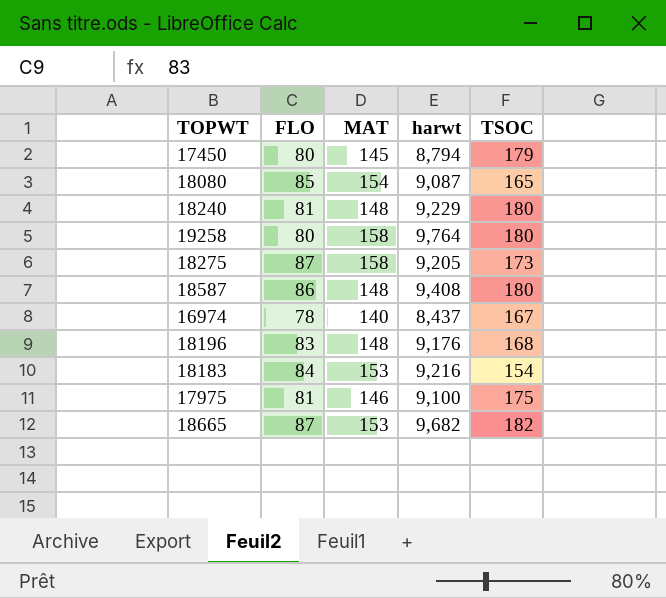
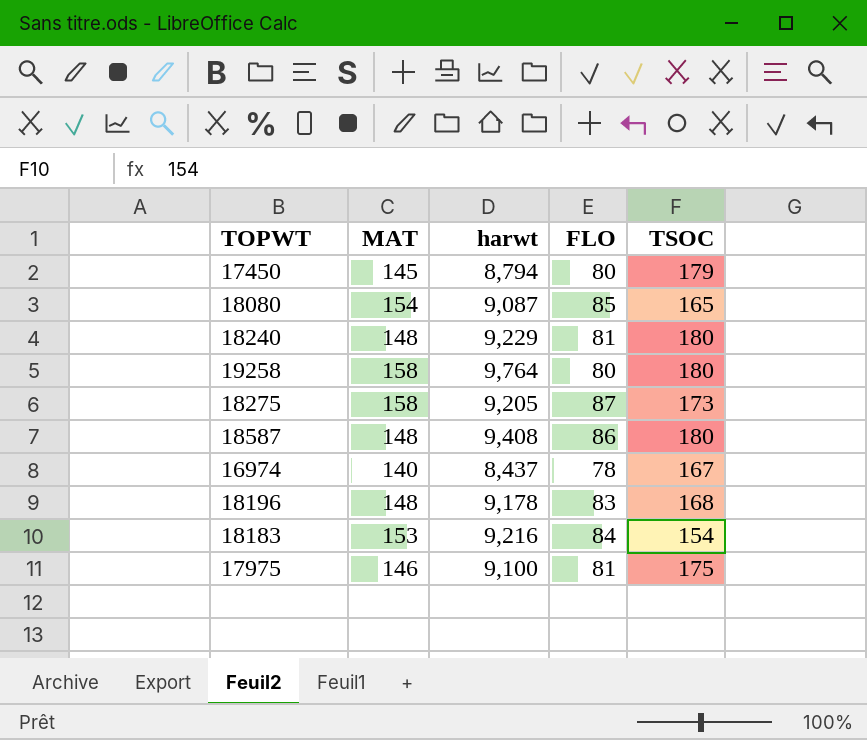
column FLO | position: 2 -> 4
row 18665: 87 | 153 | 9,682 | 182 -> none
18196 | harwt: 9,176 -> 9,178

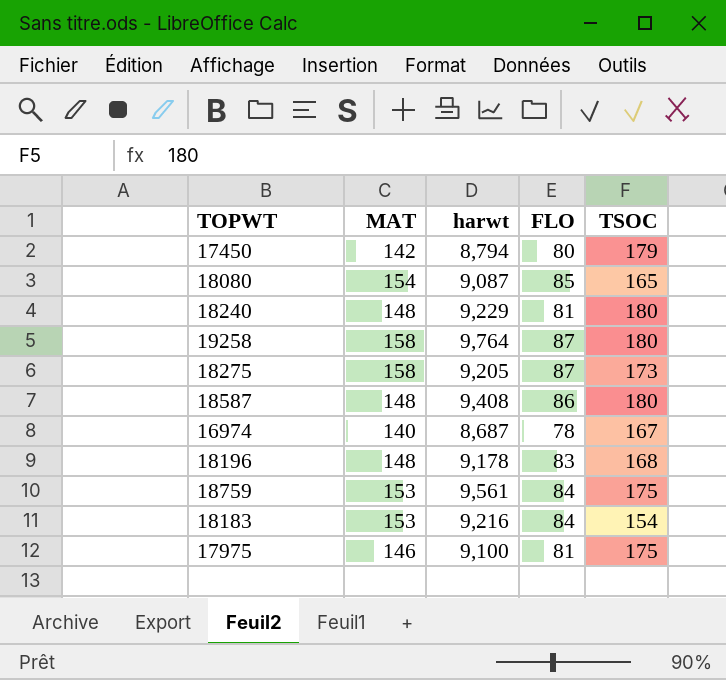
17450 | MAT: 145 -> 142
19258 | FLO: 80 -> 87
16974 | harwt: 8,437 -> 8,687
row 18759: none -> 153 | 9,561 | 84 | 175

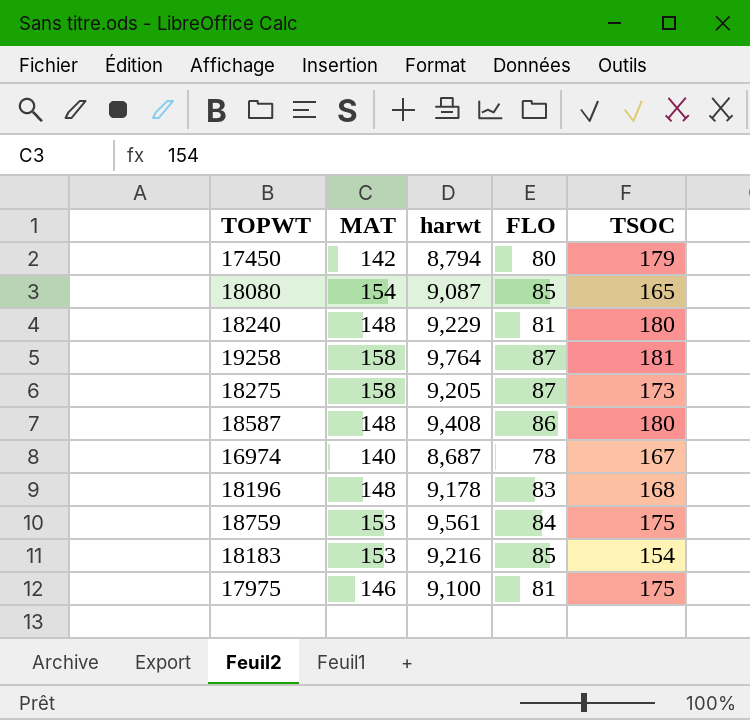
19258 | TSOC: 180 -> 181
18183 | FLO: 84 -> 85

